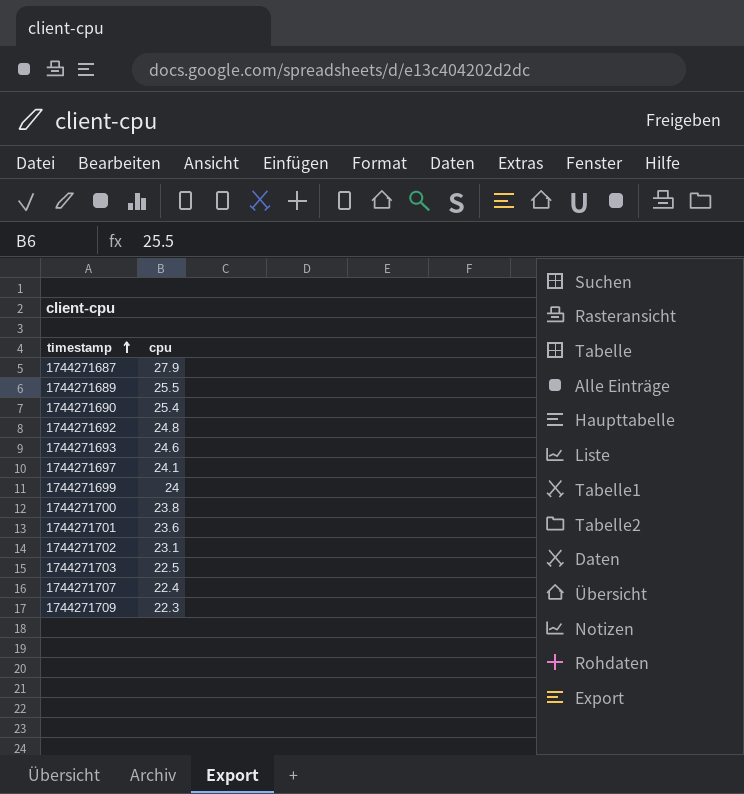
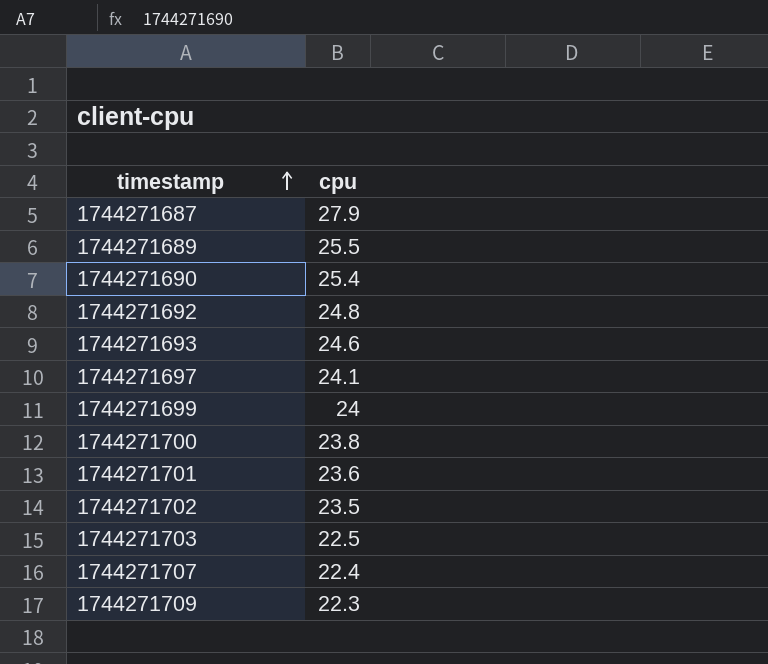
1744271702 | cpu: 23.1 -> 23.5

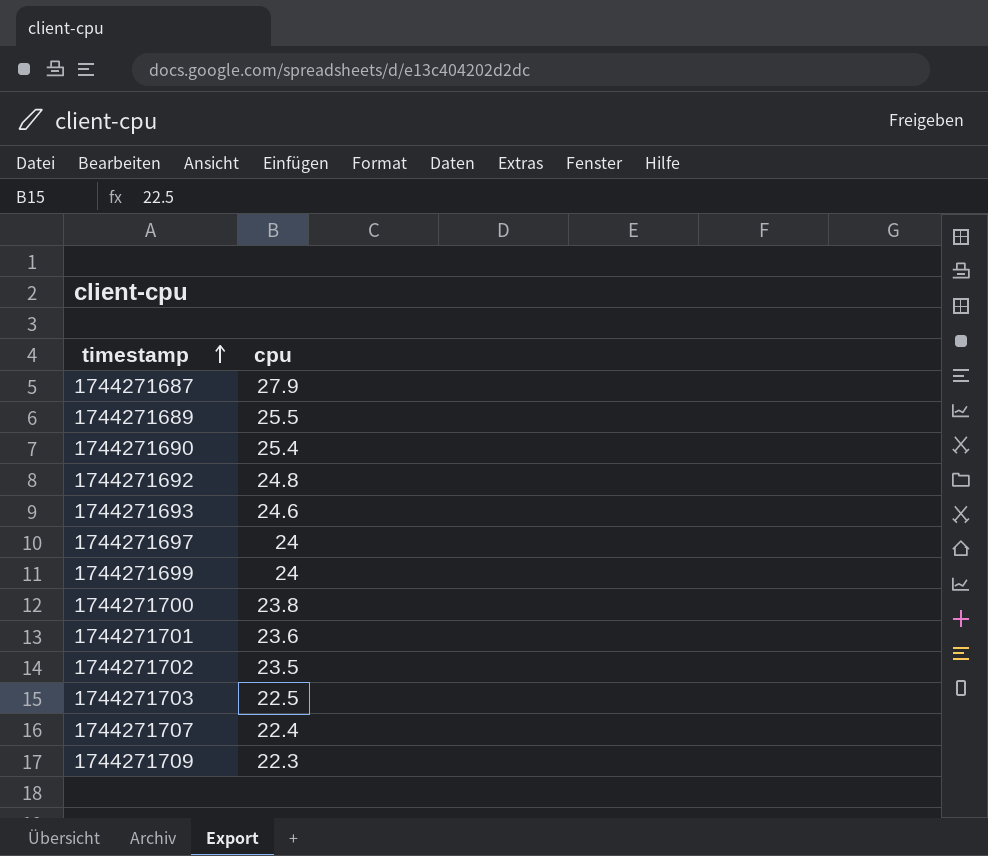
1744271697 | cpu: 24.1 -> 24

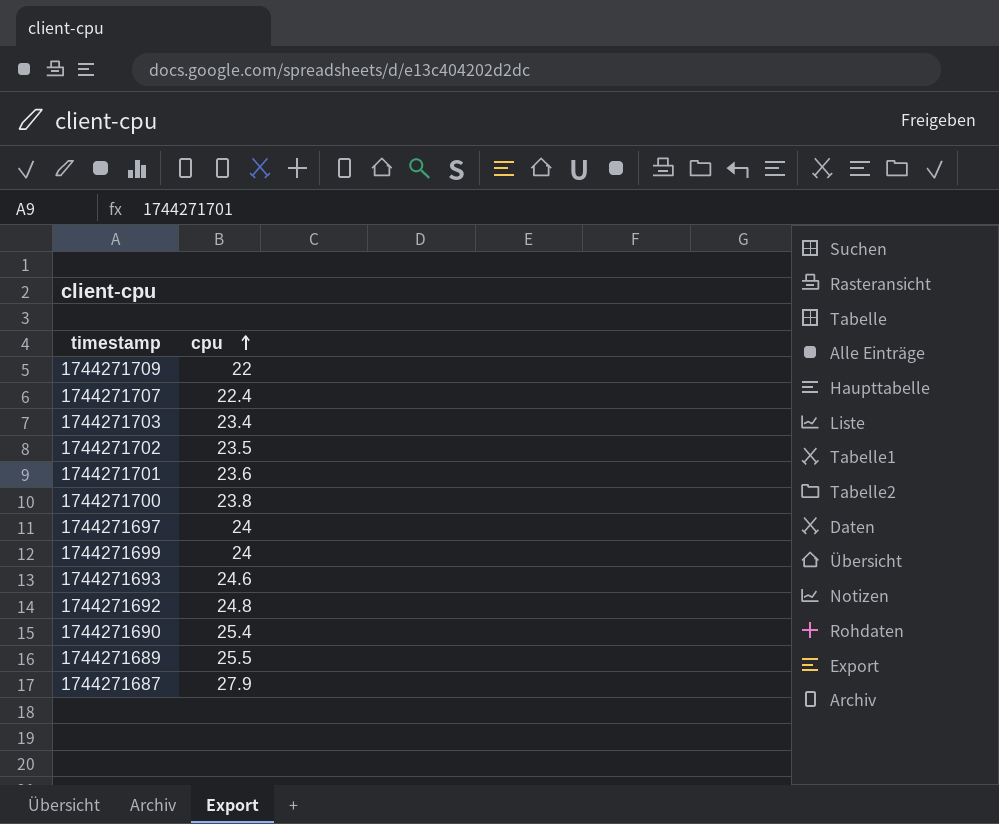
row order: timestamp ascending -> cpu ascending
1744271709 | cpu: 22.3 -> 22
1744271703 | cpu: 22.5 -> 23.4

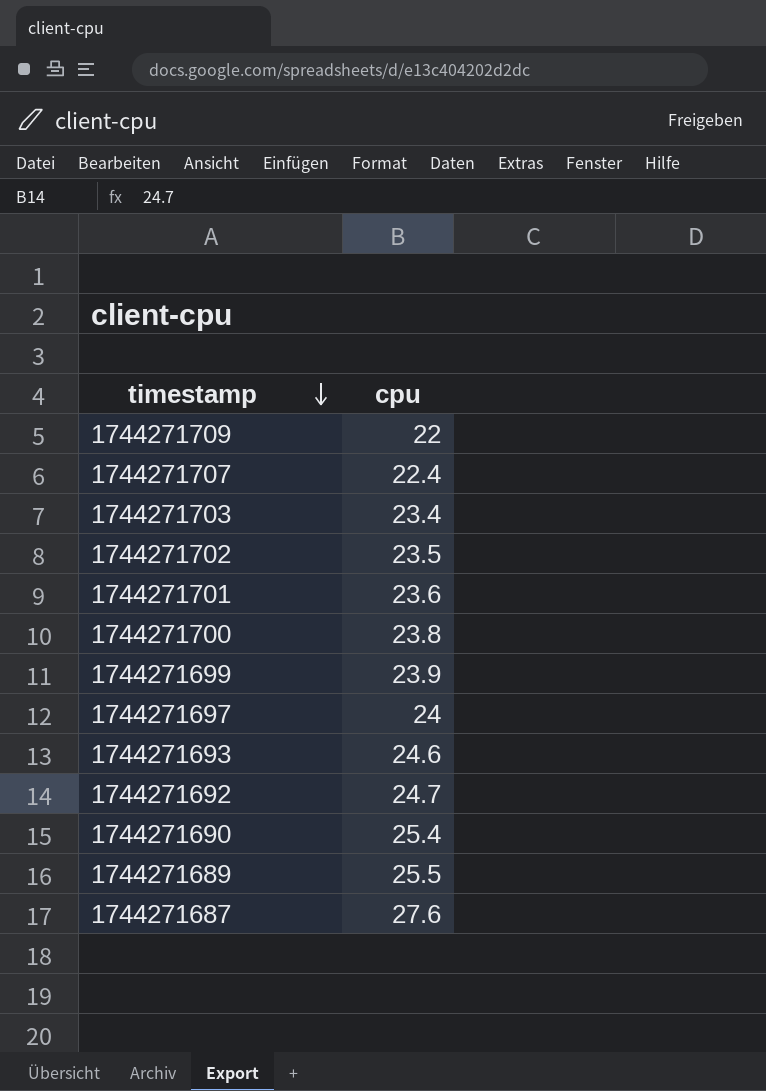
row order: cpu ascending -> timestamp descending
1744271699 | cpu: 24 -> 23.9
1744271692 | cpu: 24.8 -> 24.7
1744271687 | cpu: 27.9 -> 27.6

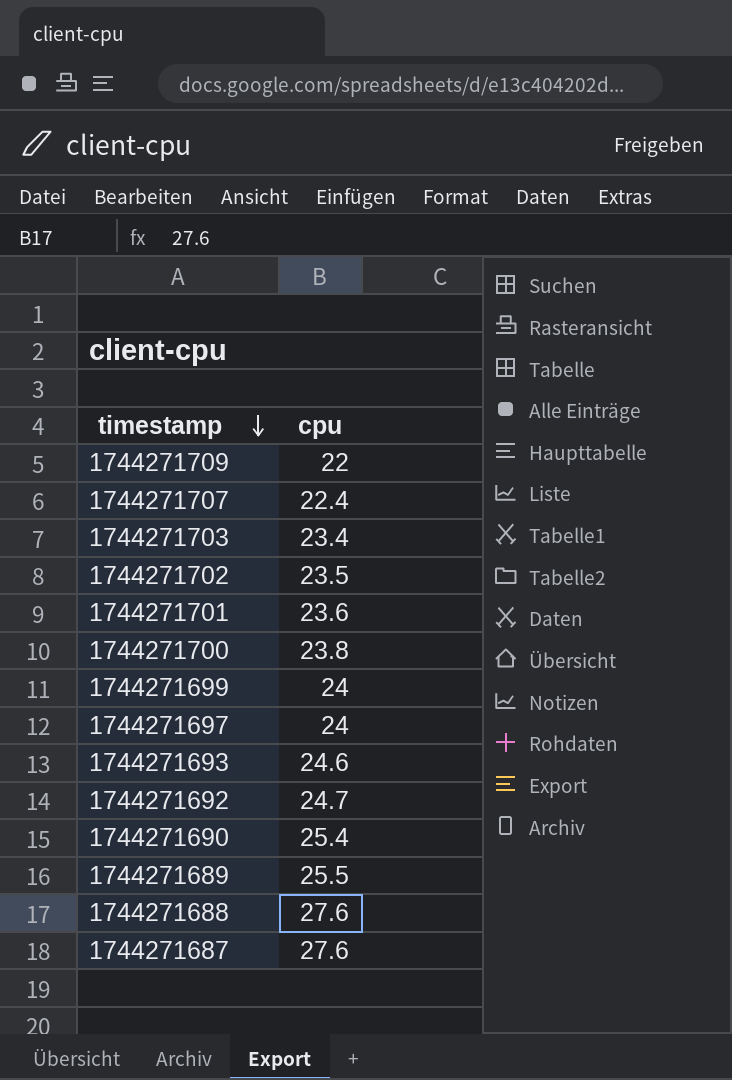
1744271699 | cpu: 23.9 -> 24
row 1744271688: none -> 27.6

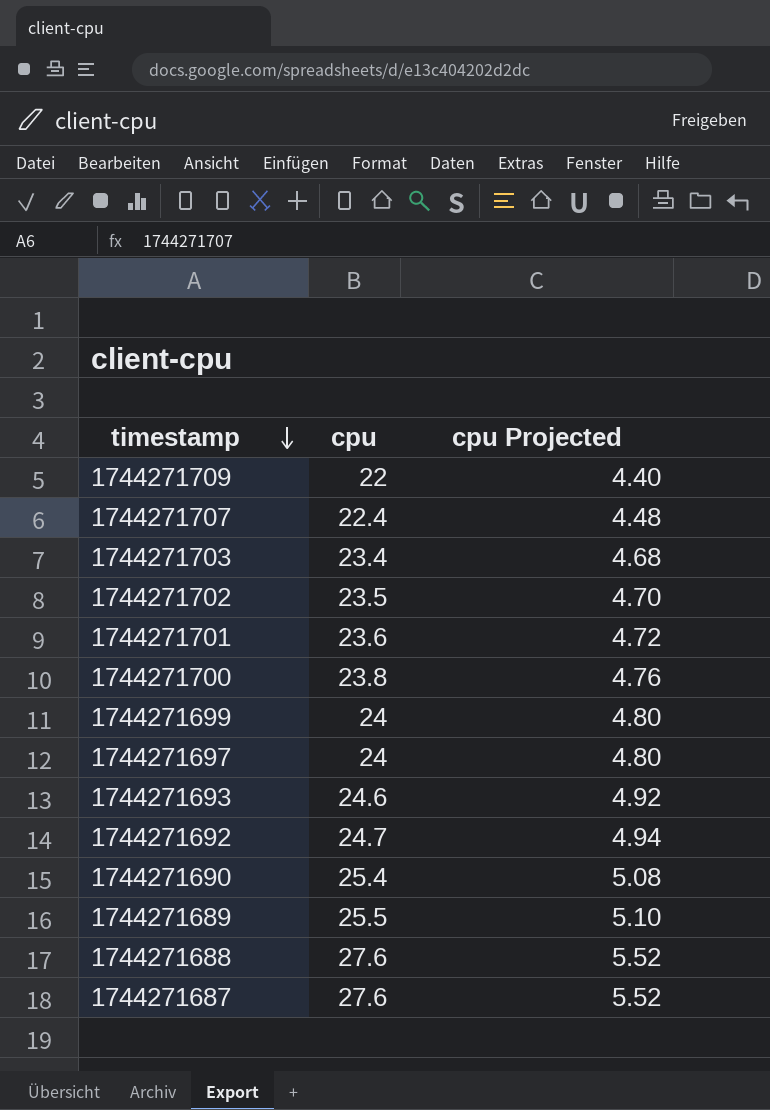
column cpu Projected | formula: none -> [cpu] * 0.2

